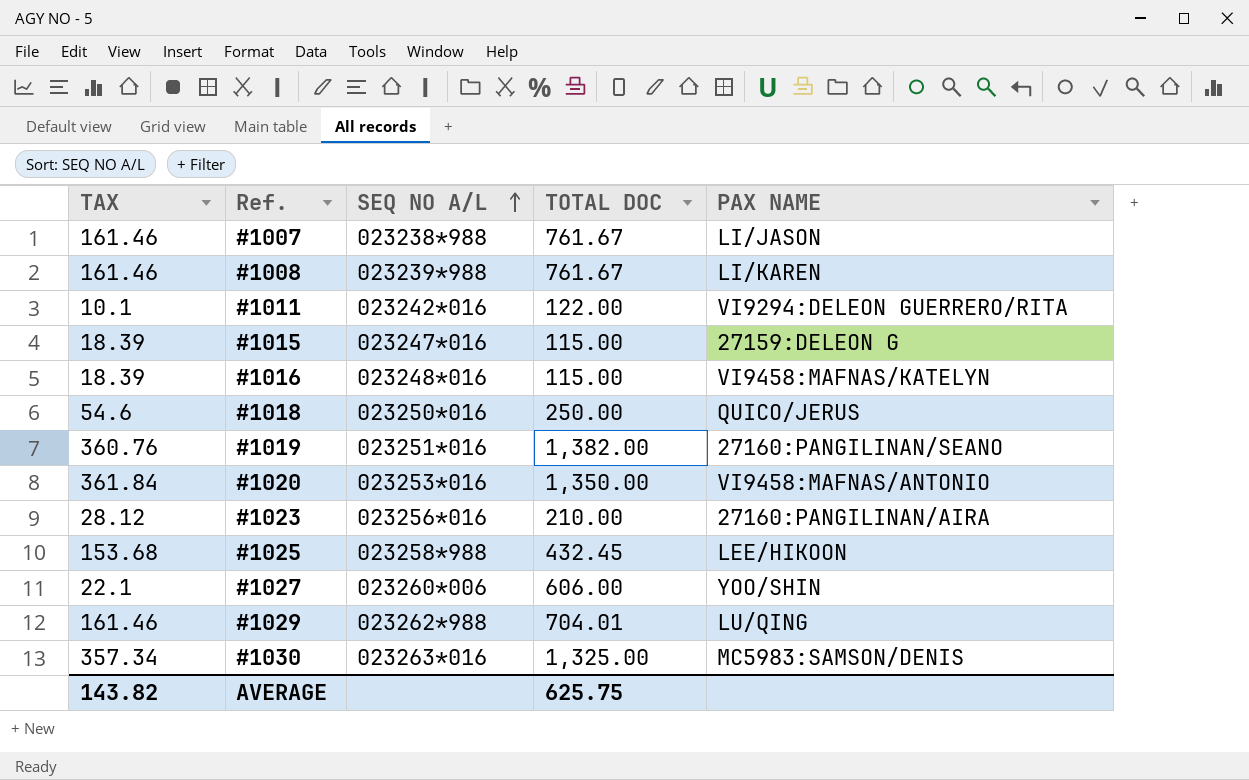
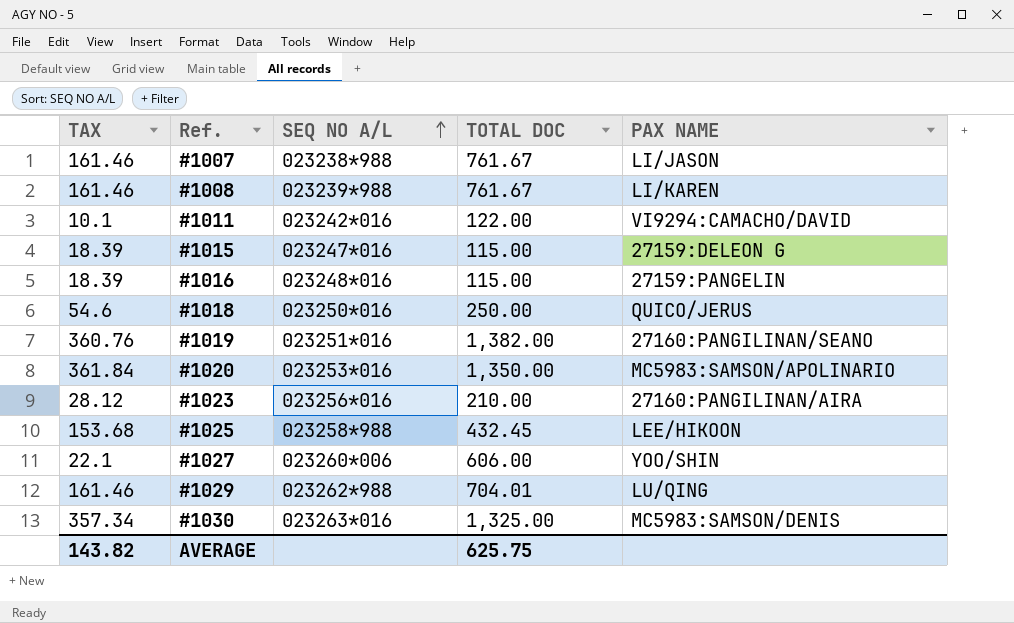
#1011 | PAX NAME: VI9294:DELEON GUERRERO/RITA -> VI9294:CAMACHO/DAVID
#1016 | PAX NAME: VI9458:MAFNAS/KATELYN -> 27159:PANGELIN
#1020 | PAX NAME: VI9458:MAFNAS/ANTONIO -> MC5983:SAMSON/APOLINARIO

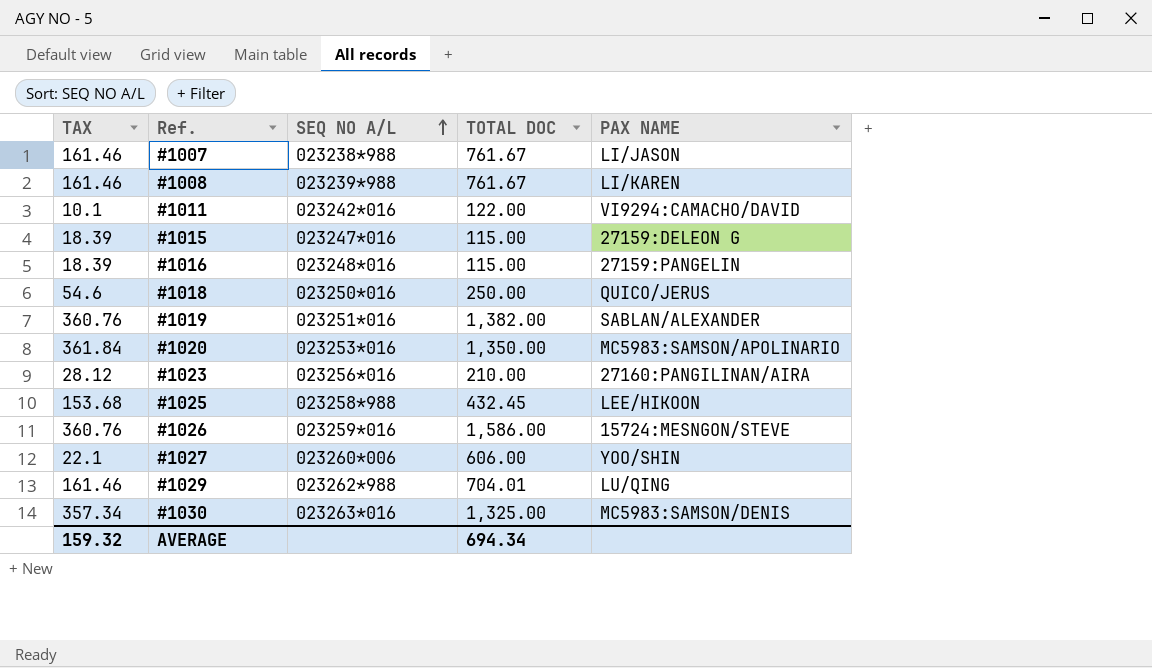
#1019 | PAX NAME: 27160:PANGILINAN/SEANO -> SABLAN/ALEXANDER
row #1026: none -> 360.76 | 023259*016 | 1,586.00 | 15724:MESNGON/STEVE
AVERAGE | TAX: 143.82 -> 159.32
AVERAGE | TOTAL DOC: 625.75 -> 694.34

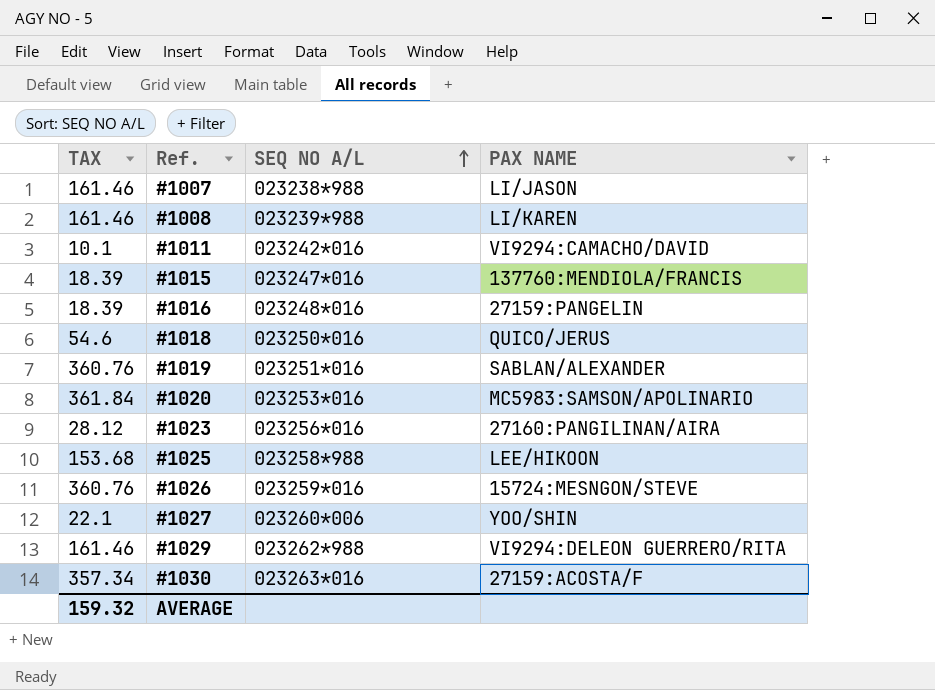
column TOTAL DOC | position: 4 -> none
#1015 | PAX NAME: 27159:DELEON G -> 137760:MENDIOLA/FRANCIS
#1029 | PAX NAME: LU/QING -> VI9294:DELEON GUERRERO/RITA
#1030 | PAX NAME: MC5983:SAMSON/DENIS -> 27159:ACOSTA/F

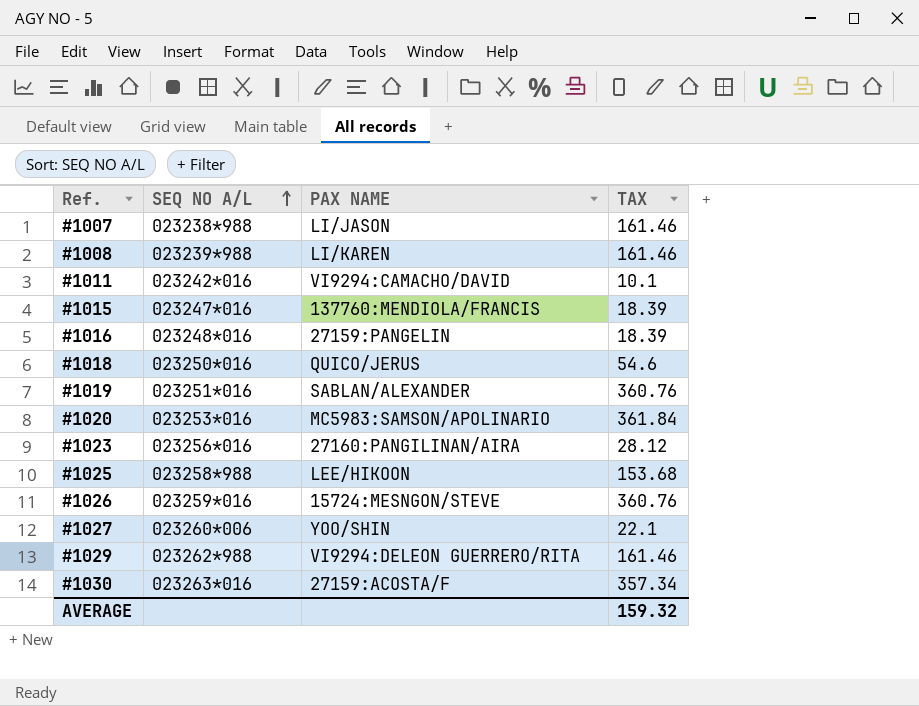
column TAX | position: 1 -> 4

